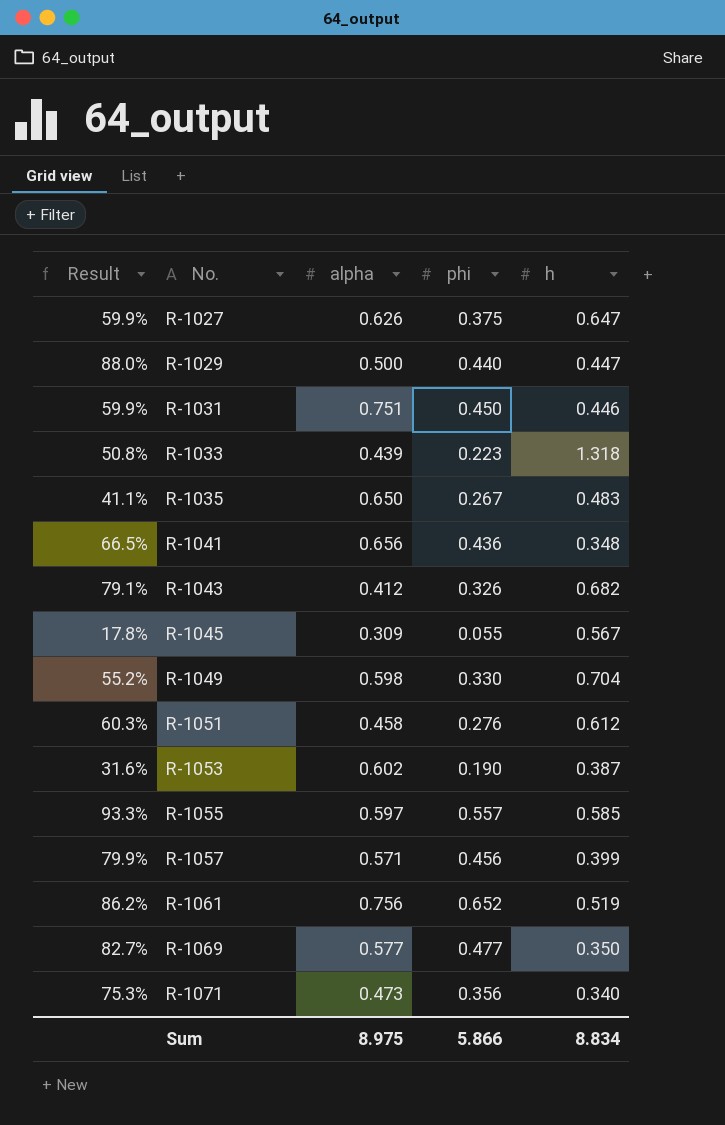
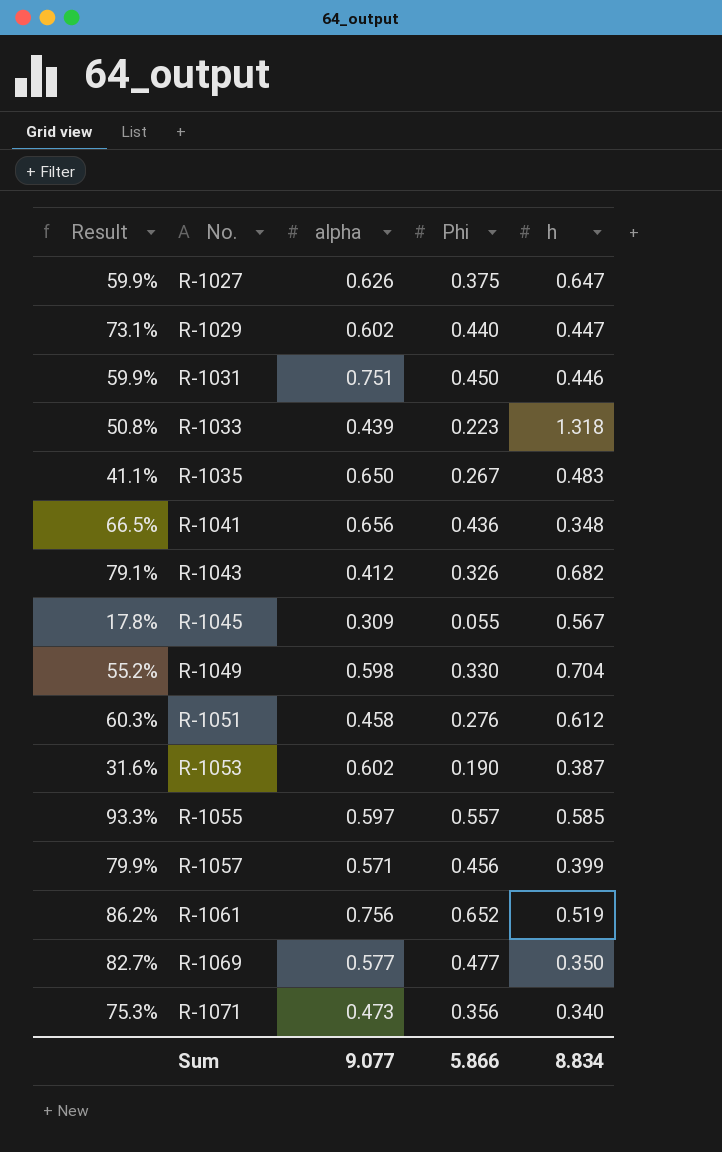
column name: phi -> Phi
R-1029 | Result: 88.0% -> 73.1%
R-1029 | alpha: 0.500 -> 0.602
Sum | alpha: 8.975 -> 9.077

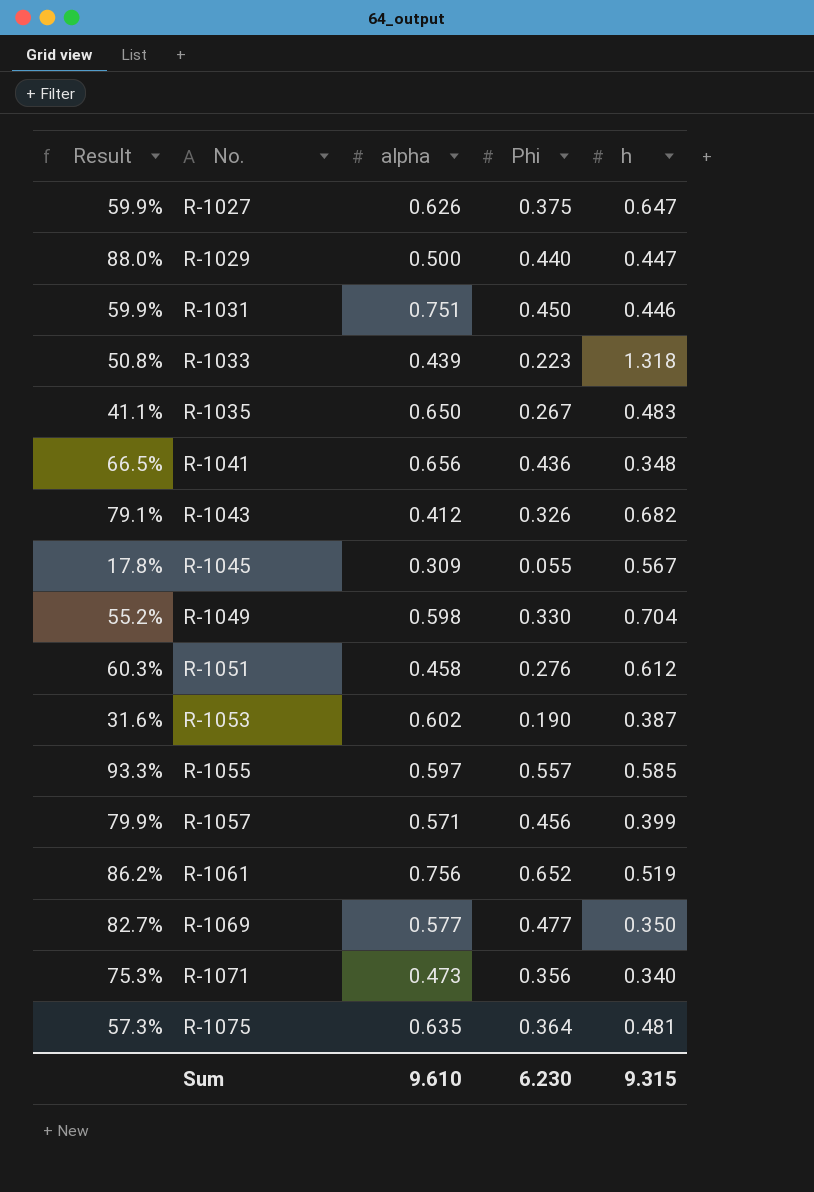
R-1029 | Result: 73.1% -> 88.0%
R-1029 | alpha: 0.602 -> 0.500
row R-1075: none -> 57.3% | 0.635 | 0.364 | 0.481
Sum | alpha: 9.077 -> 9.610
Sum | Phi: 5.866 -> 6.230
Sum | h: 8.834 -> 9.315

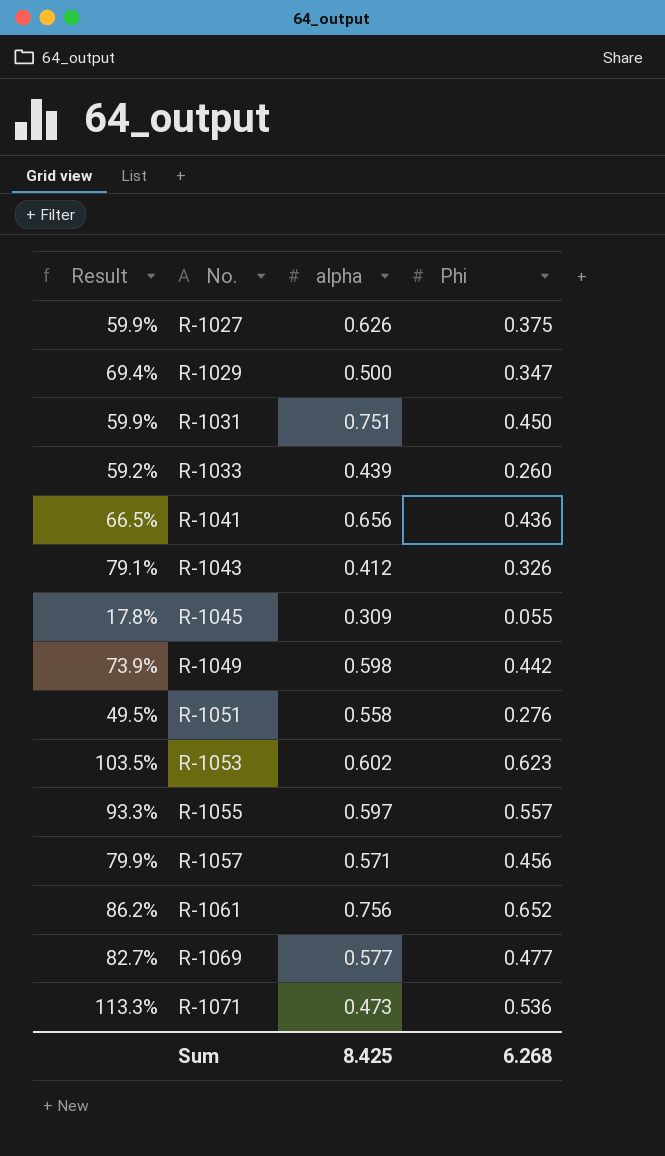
column h | position: 5 -> none
row R-1035: 41.1% | 0.650 | 0.267 | 0.483 -> none
row R-1075: 57.3% | 0.635 | 0.364 | 0.481 -> none
R-1029 | Result: 88.0% -> 69.4%
R-1029 | Phi: 0.440 -> 0.347
R-1033 | Result: 50.8% -> 59.2%
R-1033 | Phi: 0.223 -> 0.260
R-1049 | Result: 55.2% -> 73.9%
R-1049 | Phi: 0.330 -> 0.442
R-1051 | Result: 60.3% -> 49.5%
R-1051 | alpha: 0.458 -> 0.558
R-1053 | Result: 31.6% -> 103.5%
R-1053 | Phi: 0.190 -> 0.623
R-1071 | Result: 75.3% -> 113.3%
R-1071 | Phi: 0.356 -> 0.536
Sum | alpha: 9.610 -> 8.425
Sum | Phi: 6.230 -> 6.268

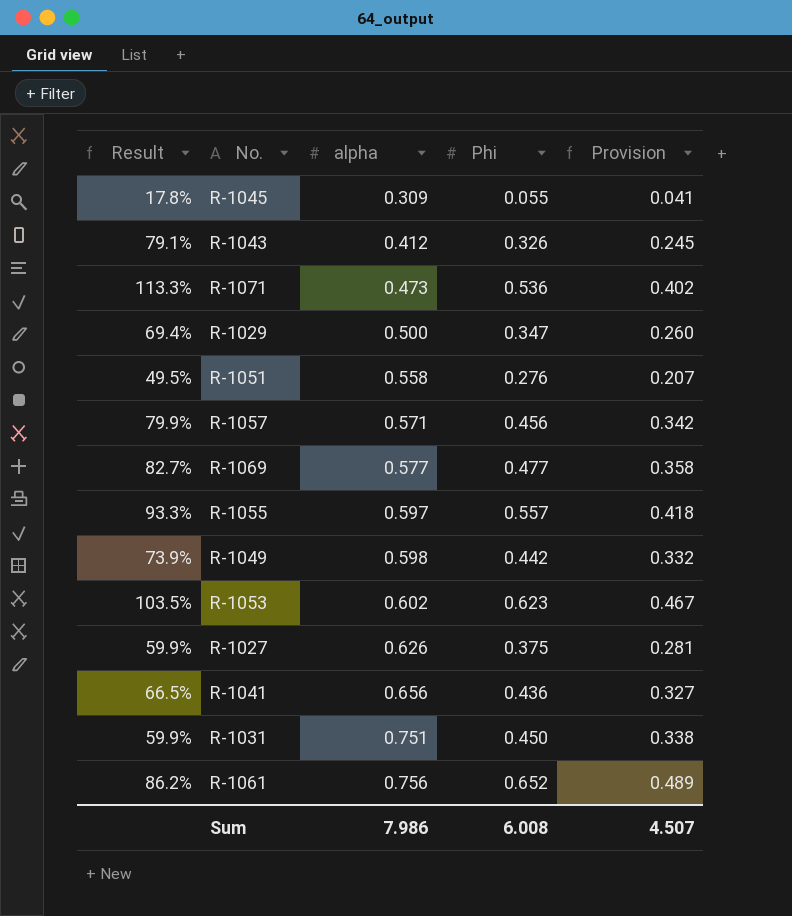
row order: No. ascending -> alpha ascending
column Provision | formula: none -> [Phi] * 0.75
row R-1033: 59.2% | 0.439 | 0.260 -> none
Sum | alpha: 8.425 -> 7.986
Sum | Phi: 6.268 -> 6.008

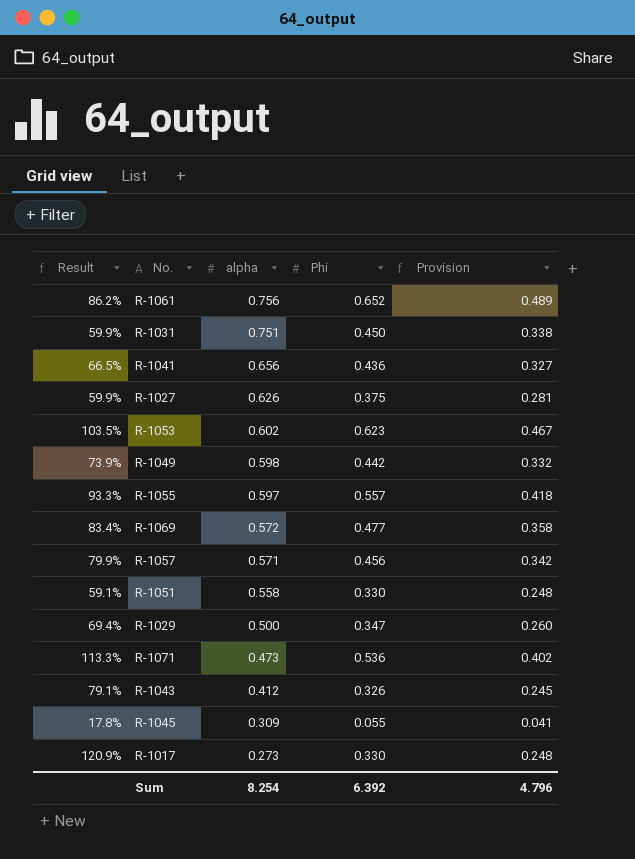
row order: alpha ascending -> alpha descending
R-1069 | Result: 82.7% -> 83.4%
R-1069 | alpha: 0.577 -> 0.572
R-1051 | Result: 49.5% -> 59.1%
R-1051 | Phi: 0.276 -> 0.330
R-1051 | Provision: 0.207 -> 0.248
row R-1017: none -> 120.9% | 0.273 | 0.330 | 0.248
Sum | alpha: 7.986 -> 8.254
Sum | Phi: 6.008 -> 6.392
Sum | Provision: 4.507 -> 4.796

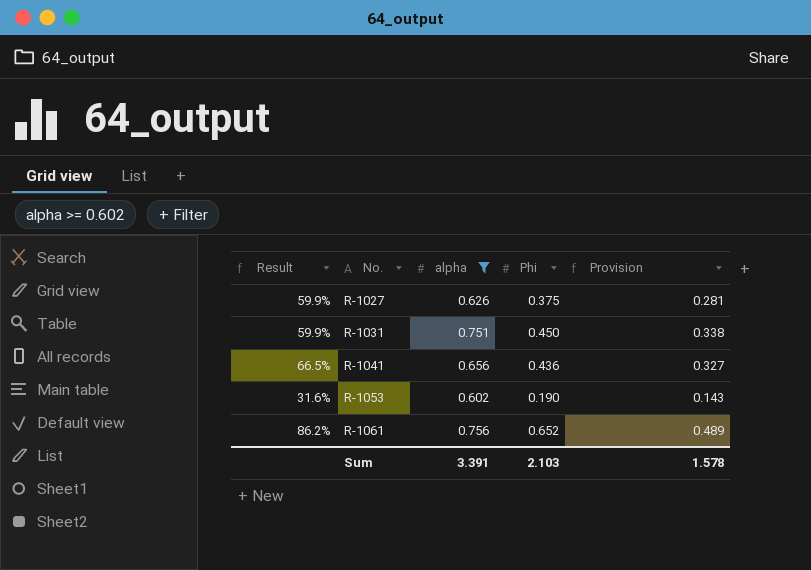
filter: none -> alpha >= 0.602
row order: alpha descending -> No. ascending
R-1053 | Result: 103.5% -> 31.6%
R-1053 | Phi: 0.623 -> 0.190
R-1053 | Provision: 0.467 -> 0.143
Sum | alpha: 8.254 -> 3.391
Sum | Phi: 6.392 -> 2.103
Sum | Provision: 4.796 -> 1.578

